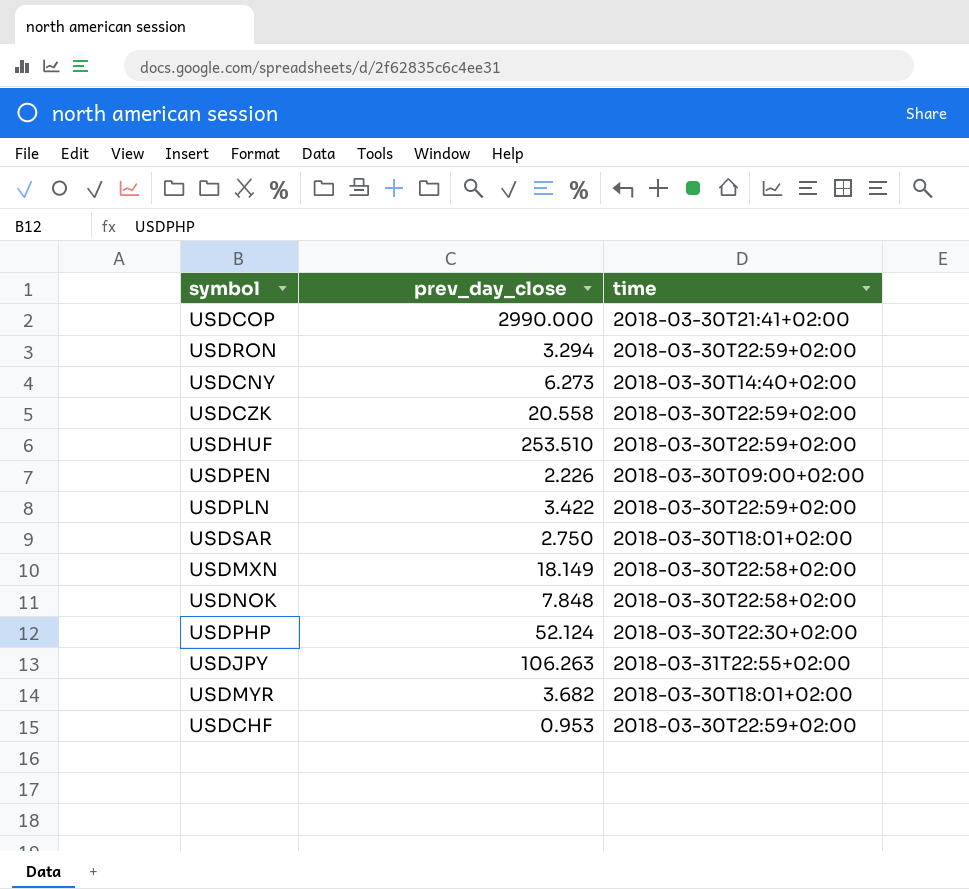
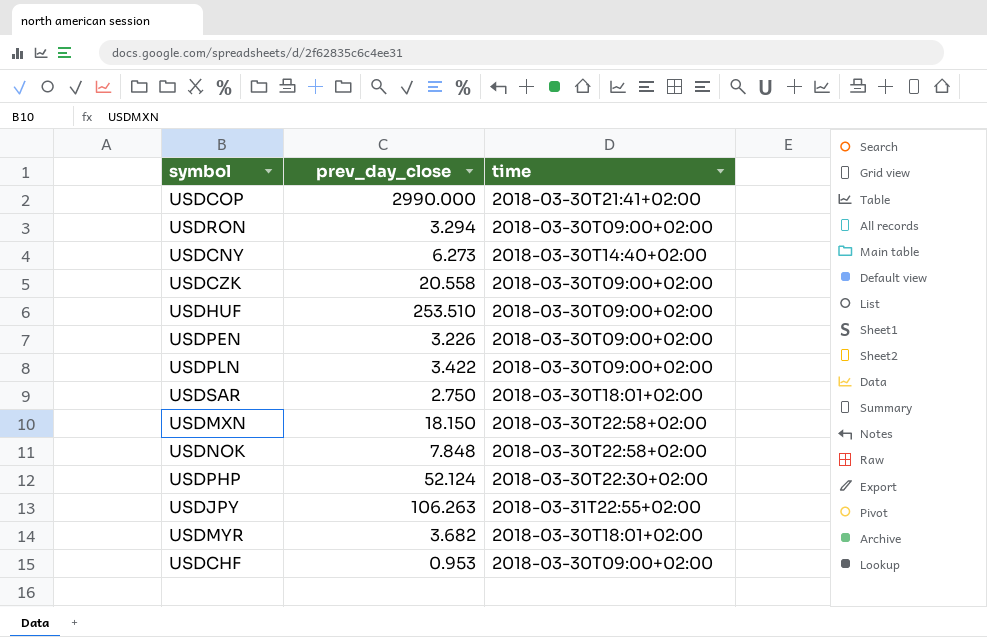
USDRON | time: 2018-03-30T22:59+02:00 -> 2018-03-30T09:00+02:00
USDCZK | time: 2018-03-30T22:59+02:00 -> 2018-03-30T09:00+02:00
USDHUF | time: 2018-03-30T22:59+02:00 -> 2018-03-30T09:00+02:00
USDPEN | prev_day_close: 2.226 -> 3.226
USDPLN | time: 2018-03-30T22:59+02:00 -> 2018-03-30T09:00+02:00
USDMXN | prev_day_close: 18.149 -> 18.150
USDCHF | time: 2018-03-30T22:59+02:00 -> 2018-03-30T09:00+02:00

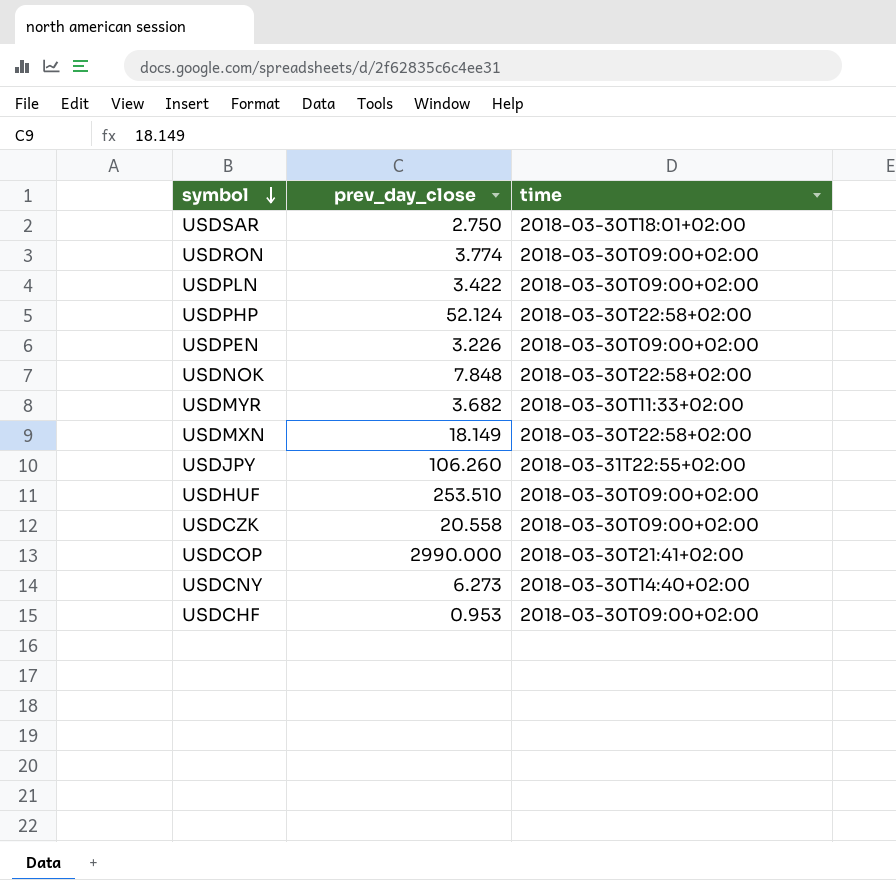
row order: none -> symbol descending
USDRON | prev_day_close: 3.294 -> 3.774
USDPHP | time: 2018-03-30T22:30+02:00 -> 2018-03-30T22:58+02:00
USDMYR | time: 2018-03-30T18:01+02:00 -> 2018-03-30T11:33+02:00
USDMXN | prev_day_close: 18.150 -> 18.149
USDJPY | prev_day_close: 106.263 -> 106.260

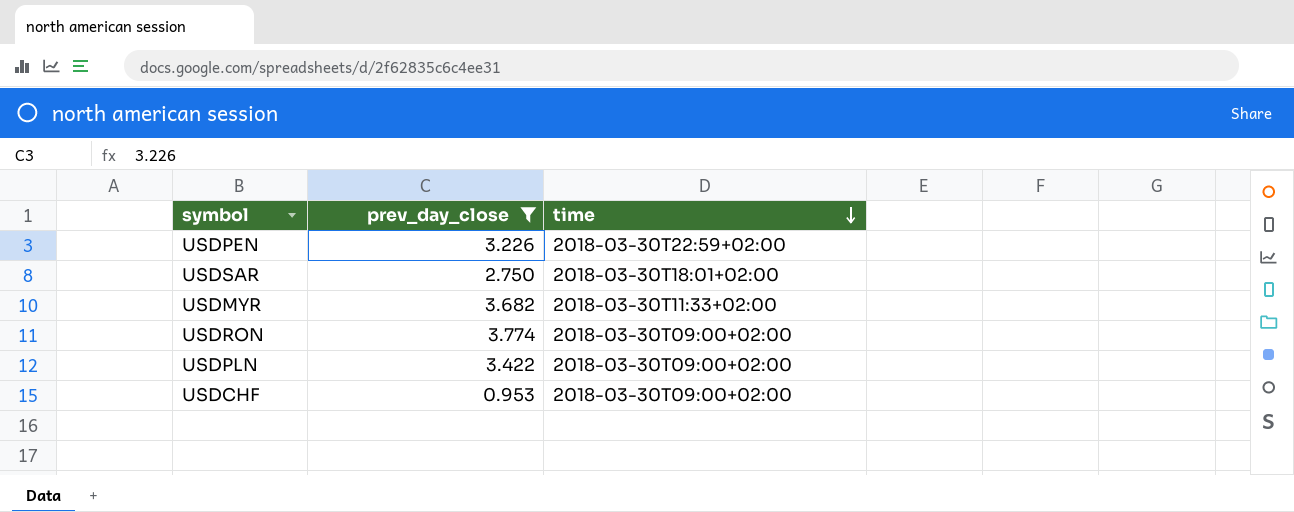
filter: none -> prev_day_close <= 3.774
row order: symbol descending -> time descending
USDPEN | time: 2018-03-30T09:00+02:00 -> 2018-03-30T22:59+02:00

